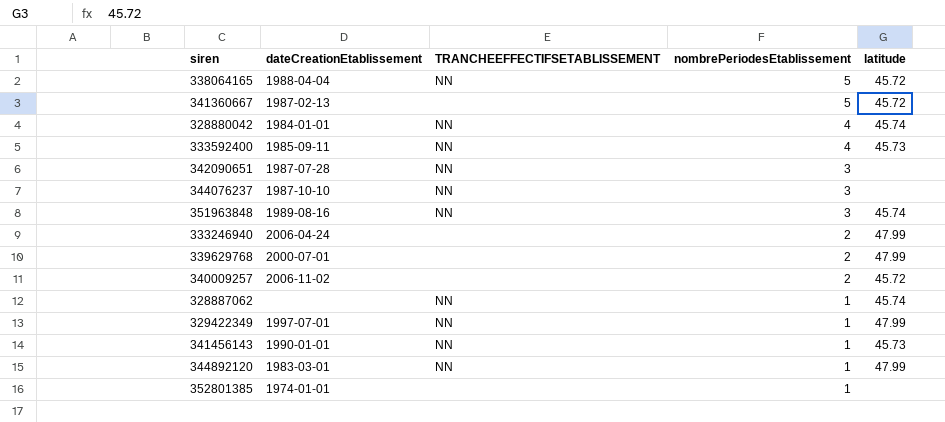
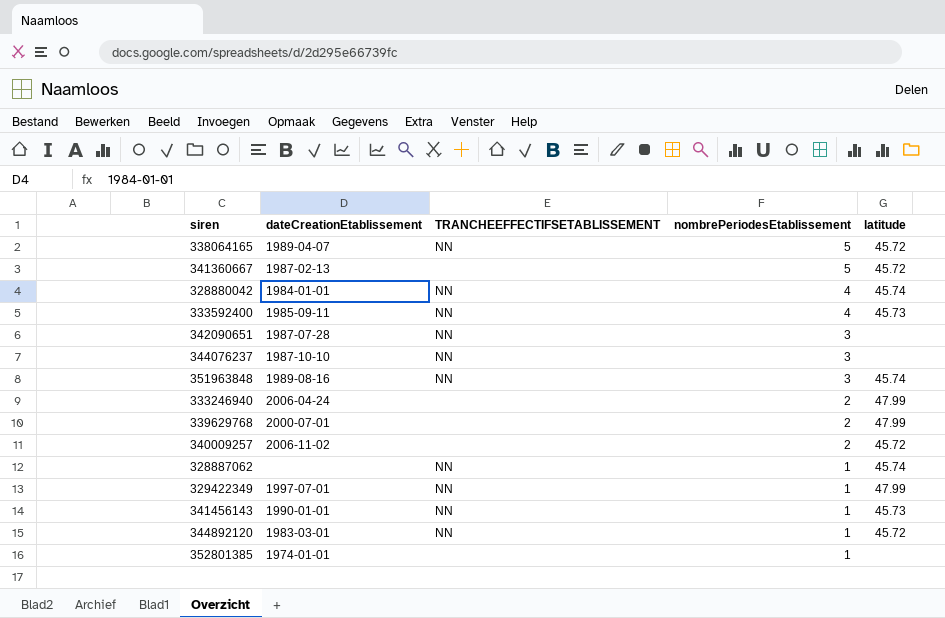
338064165 | dateCreationEtablissement: 1988-04-04 -> 1989-04-07
344892120 | latitude: 47.99 -> 45.72

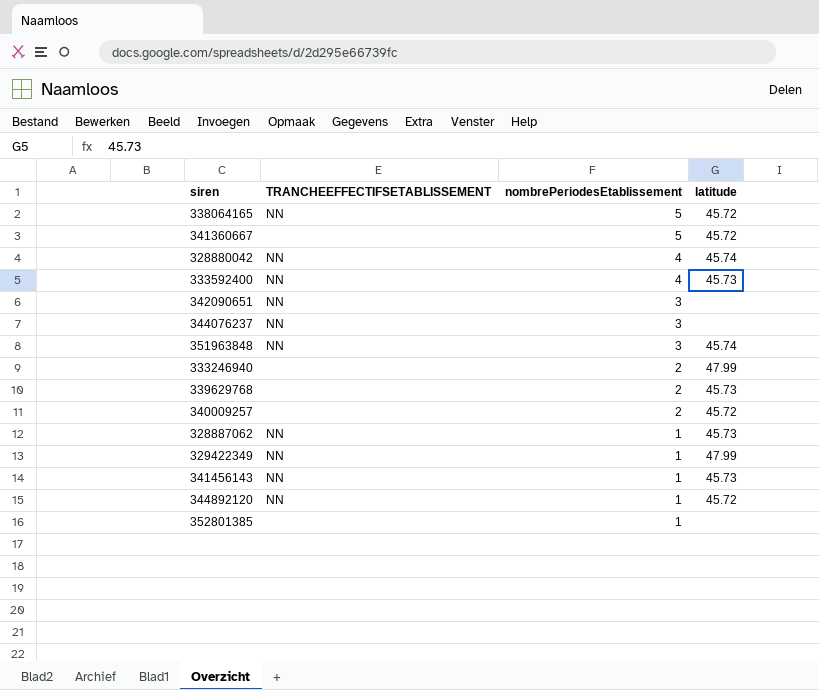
column dateCreationEtablissement | position: 2 -> none
339629768 | latitude: 47.99 -> 45.73
328887062 | latitude: 45.74 -> 45.73

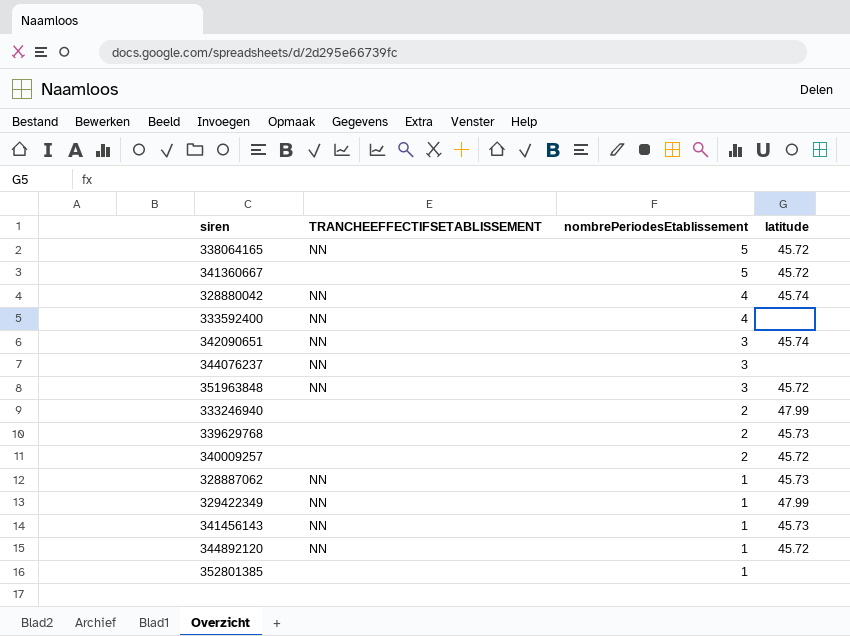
333592400 | latitude: 45.73 -> none
342090651 | latitude: none -> 45.74
351963848 | latitude: 45.74 -> 45.72

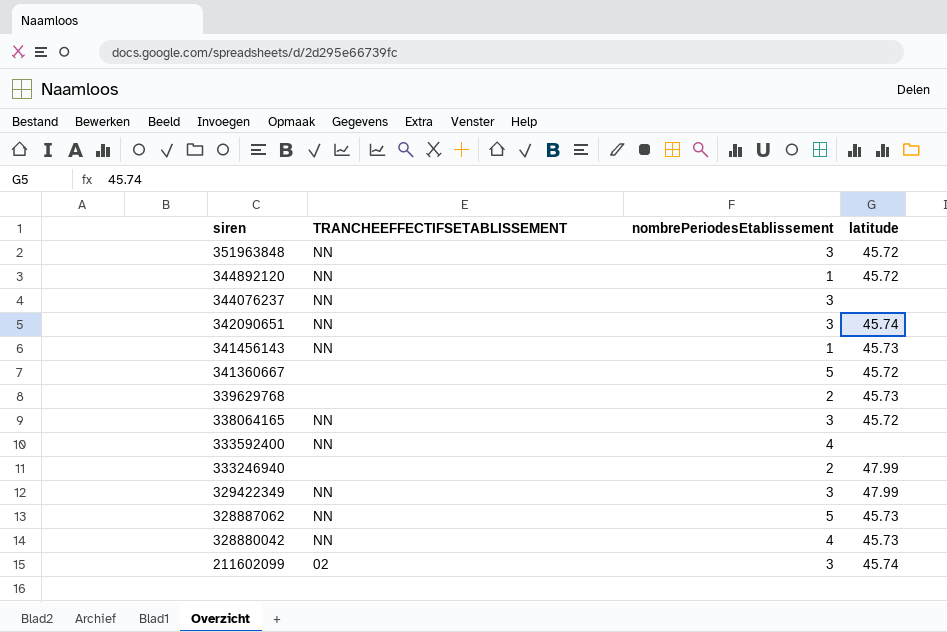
row order: nombrePeriodesEtablissement descending -> siren descending
row 340009257: none | 2 | 45.72 -> none
row 352801385: none | 1 | none -> none
338064165 | nombrePeriodesEtablissement: 5 -> 3
329422349 | nombrePeriodesEtablissement: 1 -> 3
328887062 | nombrePeriodesEtablissement: 1 -> 5
328880042 | latitude: 45.74 -> 45.73
row 211602099: none -> 02 | 3 | 45.74

